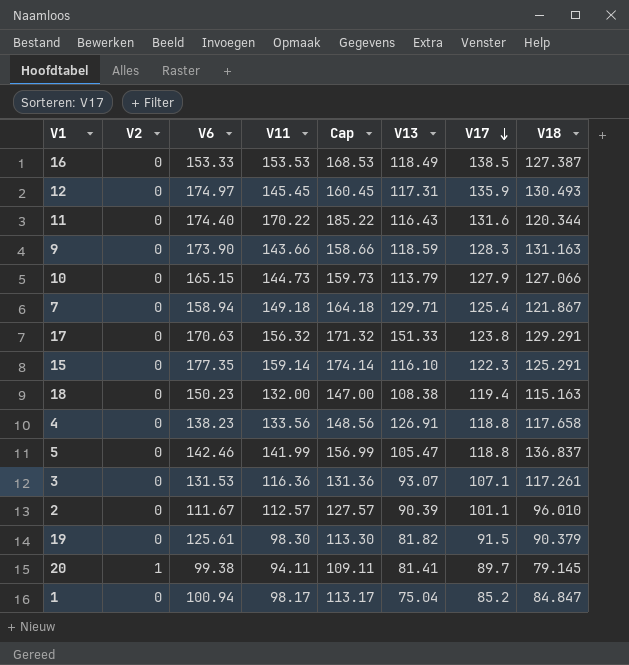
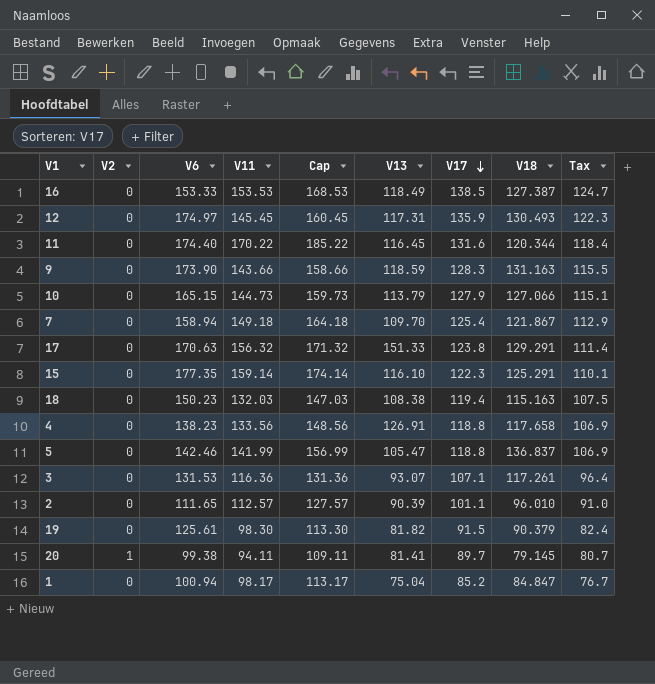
column Tax | formula: none -> [V17] * 0.9
11 | V13: 116.43 -> 116.45
7 | V13: 129.71 -> 109.70
18 | V11: 132.00 -> 132.03
18 | Cap: 147.00 -> 147.03
2 | V6: 111.67 -> 111.65

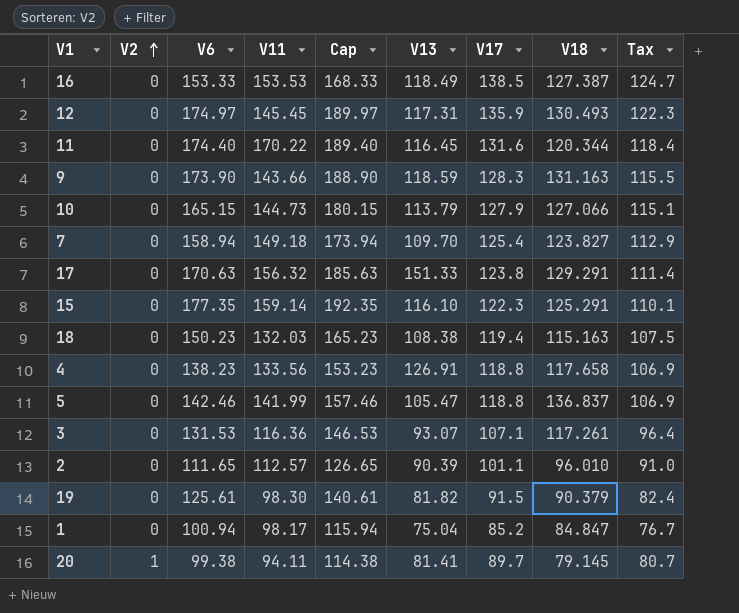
row order: V17 descending -> V2 ascending
column Cap | formula: [V11] + 15 -> [V6] + 15
7 | V18: 121.867 -> 123.827

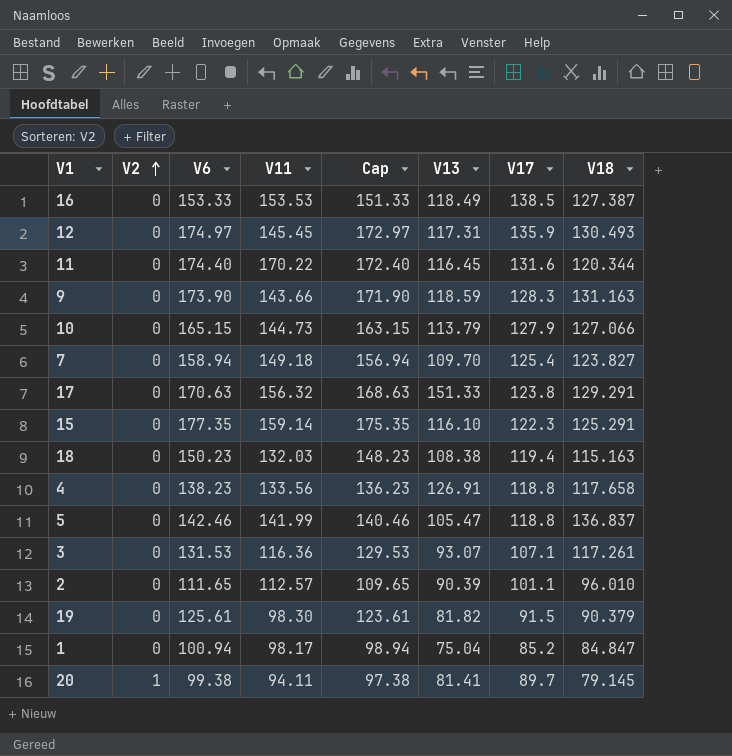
column Tax | formula: [V17] * 0.9 -> none
column Cap | formula: [V6] + 15 -> [V6] - 2

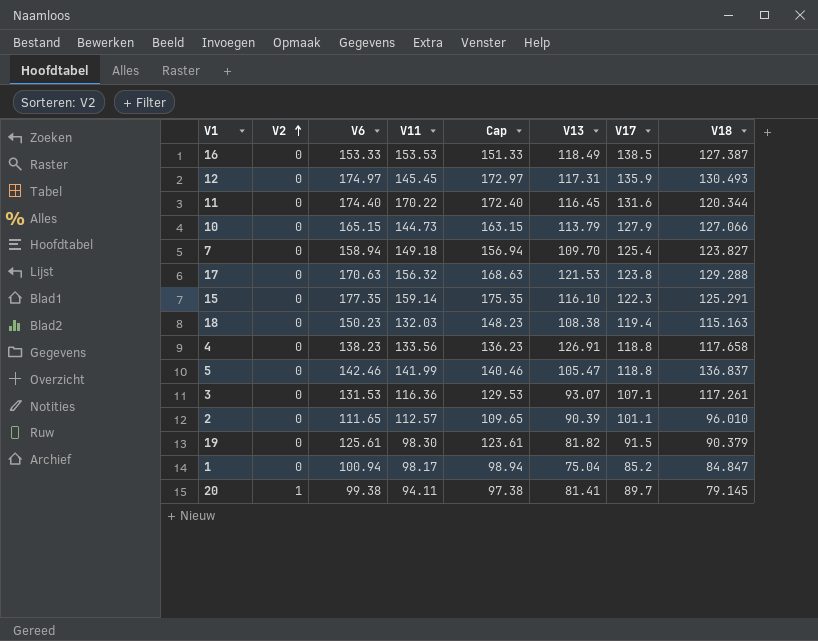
row 9: 0 | 173.90 | 143.66 | 171.90 | 118.59 | 128.3 | 131.163 -> none
17 | V13: 151.33 -> 121.53
17 | V18: 129.291 -> 129.288

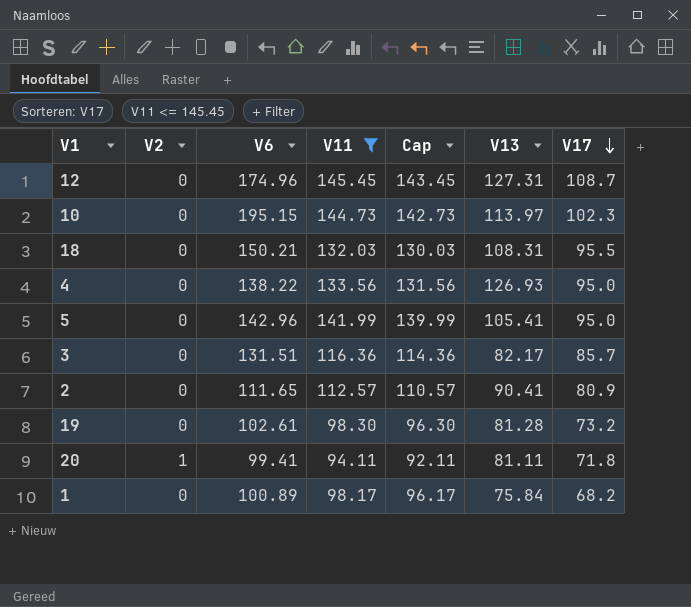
filter: none -> V11 <= 145.45
row order: V2 ascending -> V17 descending
column V18 | position: 8 -> none
column Cap | formula: [V6] - 2 -> [V11] - 2
12 | V6: 174.97 -> 174.96
12 | V13: 117.31 -> 127.31
12 | V17: 135.9 -> 108.7
10 | V6: 165.15 -> 195.15
10 | V13: 113.79 -> 113.97
10 | V17: 127.9 -> 102.3
18 | V6: 150.23 -> 150.21
18 | V13: 108.38 -> 108.31
18 | V17: 119.4 -> 95.5
4 | V6: 138.23 -> 138.22
4 | V13: 126.91 -> 126.93
4 | V17: 118.8 -> 95.0
5 | V6: 142.46 -> 142.96
5 | V13: 105.47 -> 105.41
5 | V17: 118.8 -> 95.0
3 | V6: 131.53 -> 131.51
3 | V13: 93.07 -> 82.17
3 | V17: 107.1 -> 85.7
2 | V13: 90.39 -> 90.41
2 | V17: 101.1 -> 80.9
19 | V6: 125.61 -> 102.61
19 | V13: 81.82 -> 81.28
19 | V17: 91.5 -> 73.2
20 | V6: 99.38 -> 99.41
20 | V13: 81.41 -> 81.11
20 | V17: 89.7 -> 71.8
1 | V6: 100.94 -> 100.89
1 | V13: 75.04 -> 75.84
1 | V17: 85.2 -> 68.2

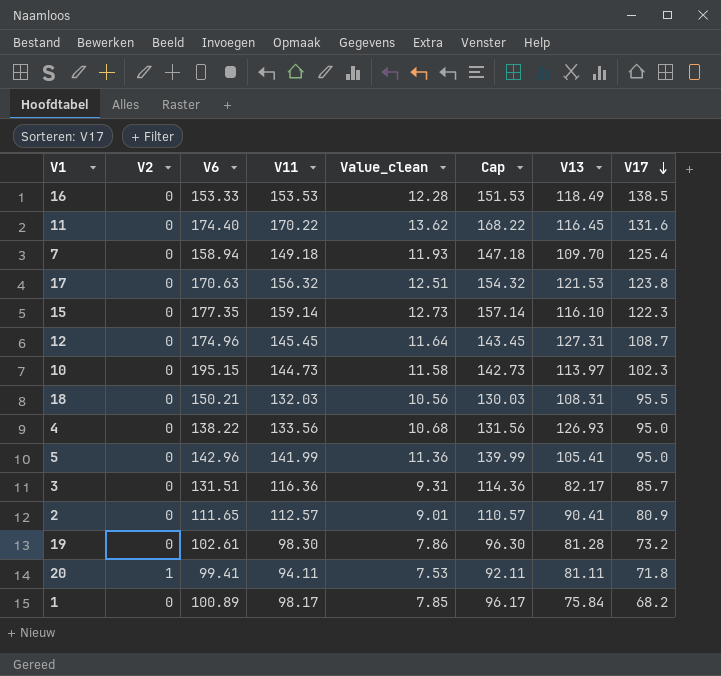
filter: V11 <= 145.45 -> none
column Value_clean | formula: none -> [V11] * 0.08

